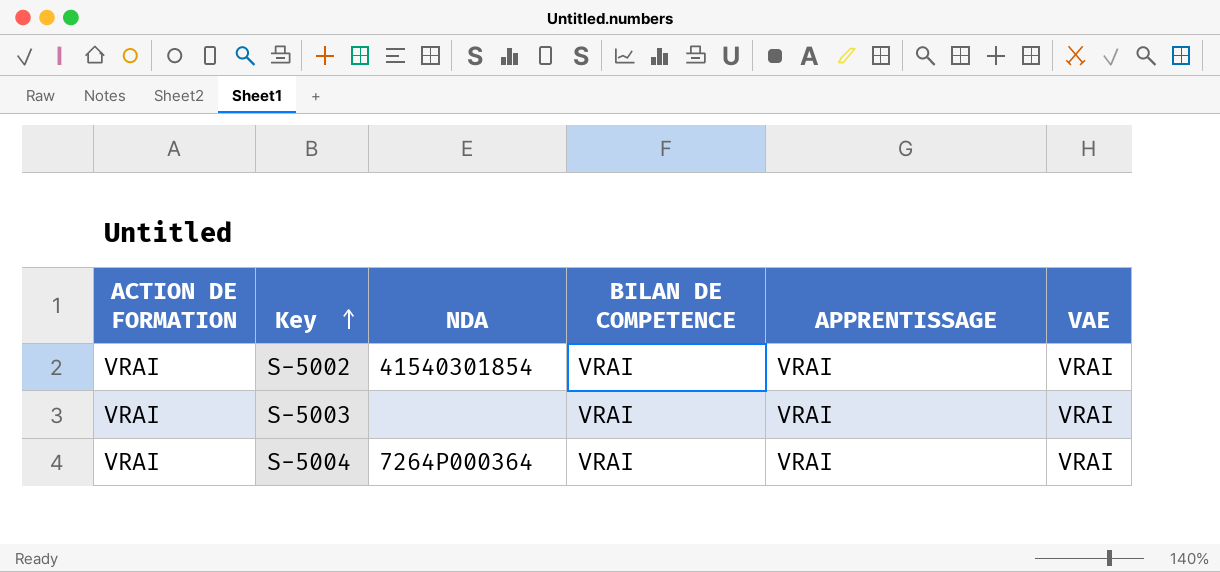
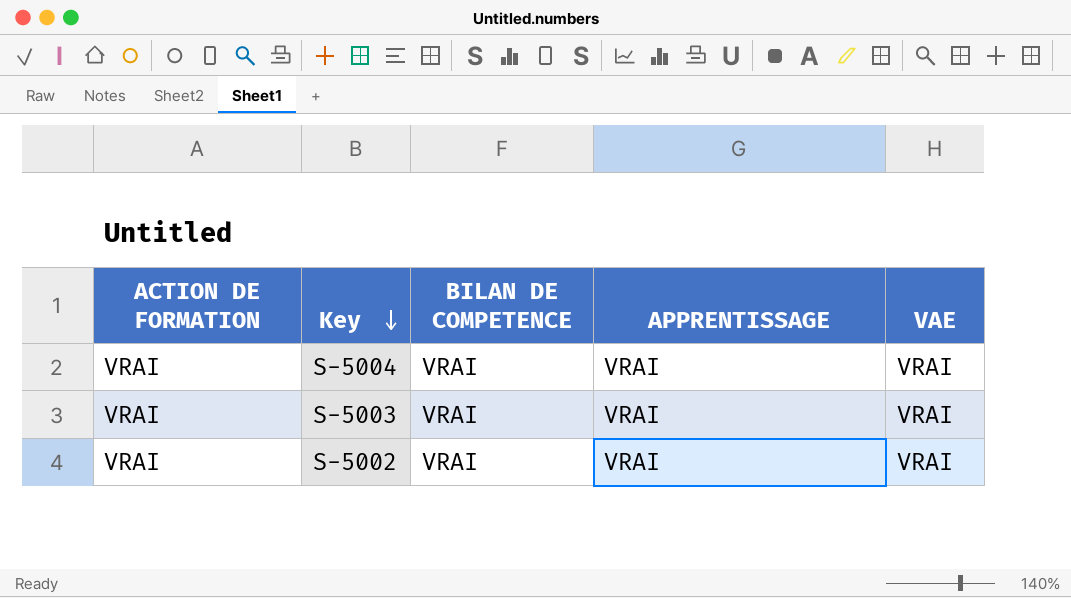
row order: Key ascending -> Key descending
column NDA | position: 3 -> none

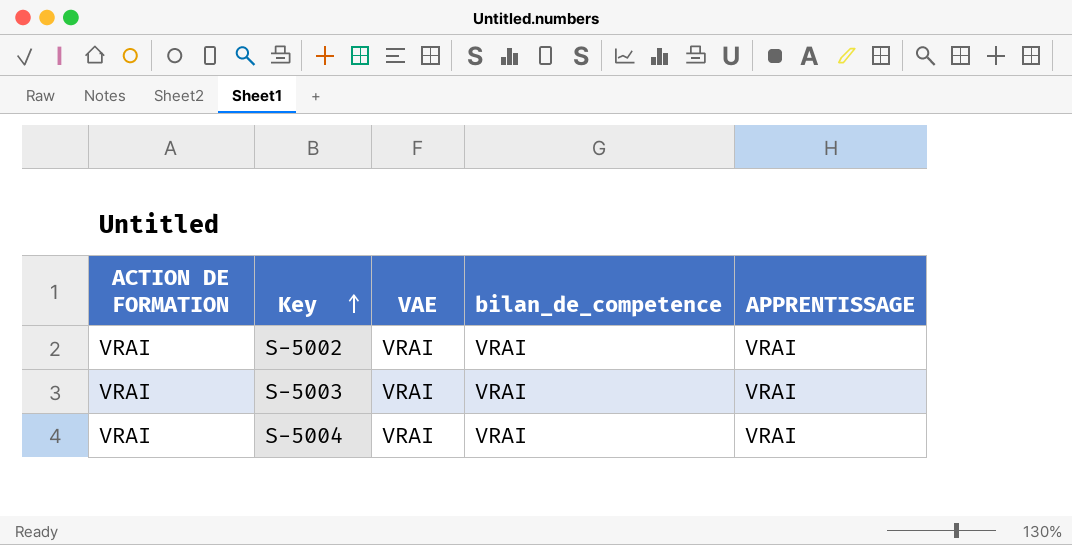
row order: Key descending -> Key ascending
column VAE | position: 5 -> 3
column name: BILAN DE COMPETENCE -> bilan_de_competence

